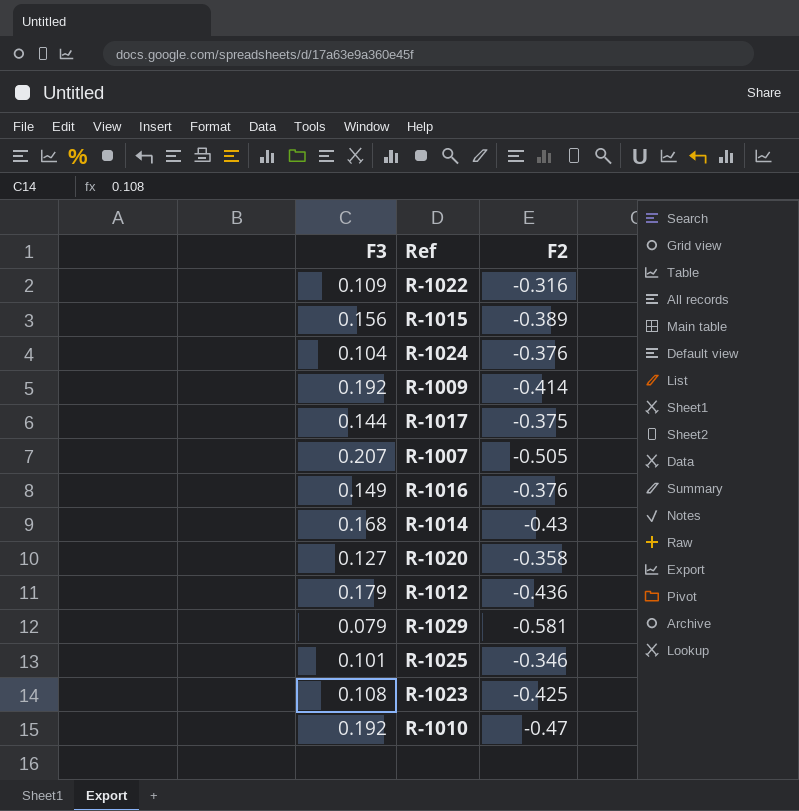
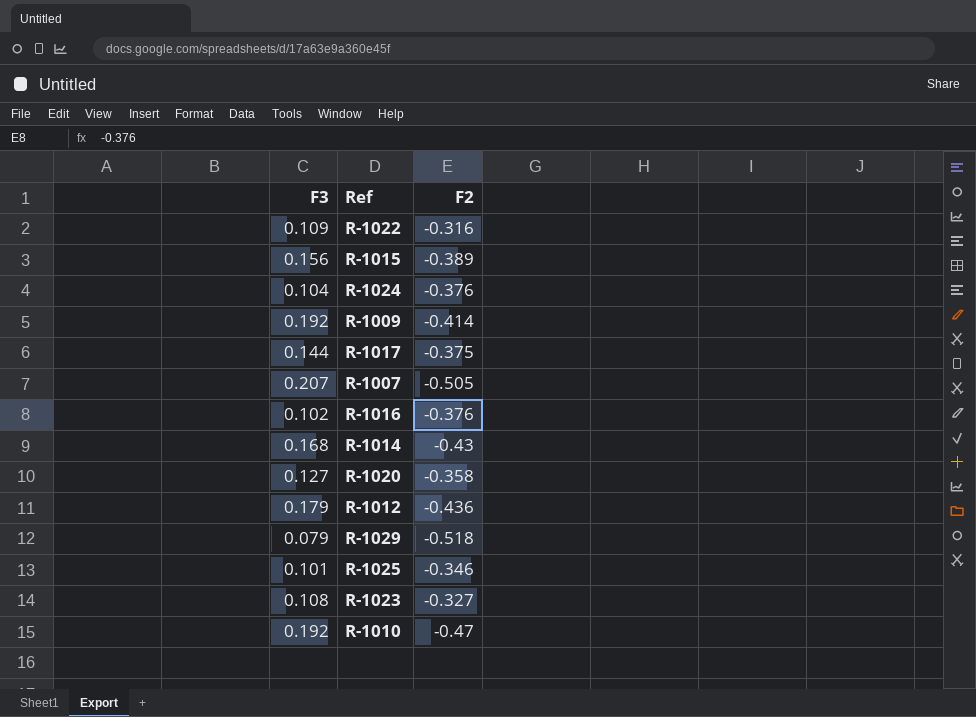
R-1016 | F3: 0.149 -> 0.102
R-1029 | F2: -0.581 -> -0.518
R-1023 | F2: -0.425 -> -0.327

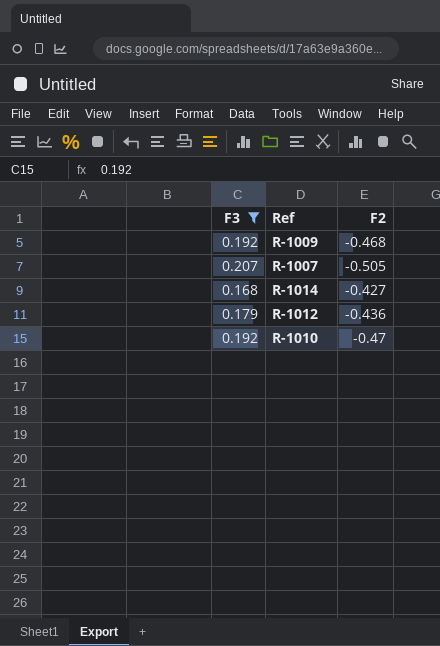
filter: none -> F3 >= 0.168
R-1009 | F2: -0.414 -> -0.468
R-1014 | F2: -0.43 -> -0.427

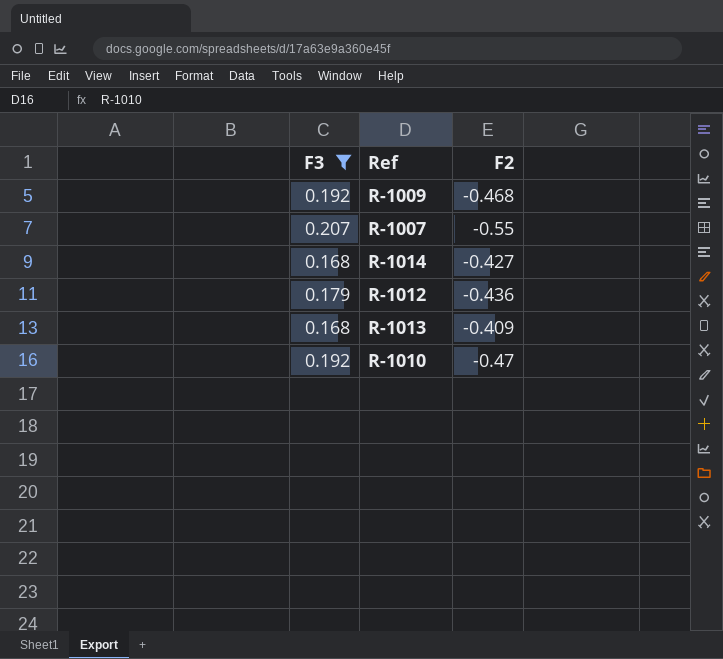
R-1007 | F2: -0.505 -> -0.55
row R-1013: none -> 0.168 | -0.409

